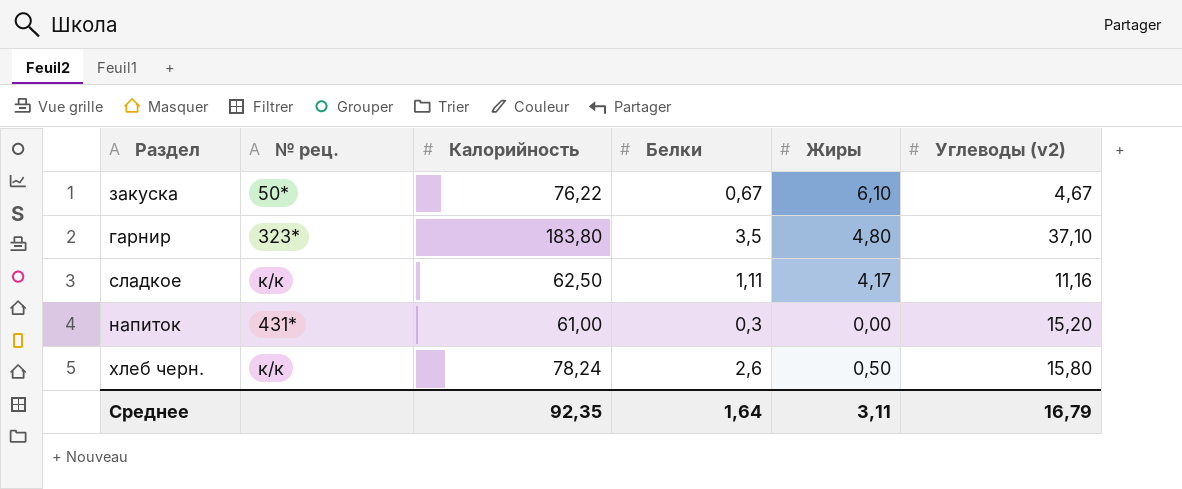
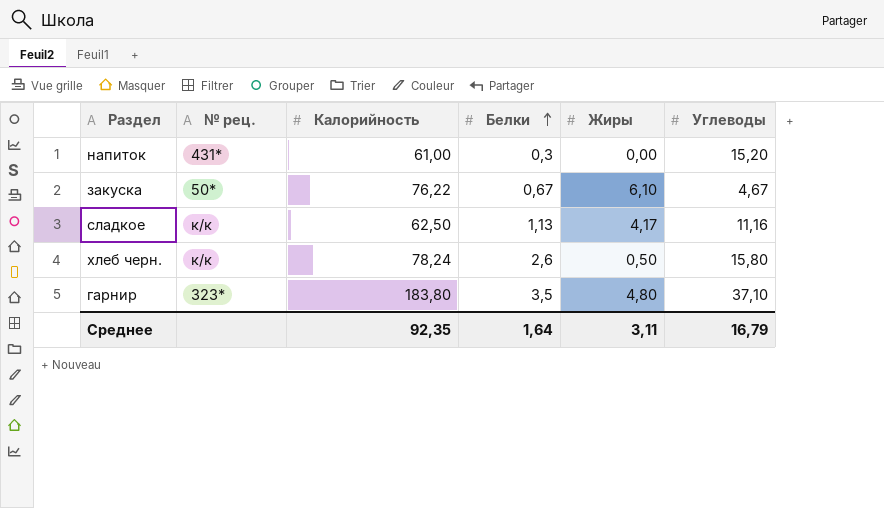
row order: none -> Белки ascending
column name: Углеводы (v2) -> Углеводы
сладкое | Белки: 1,11 -> 1,13

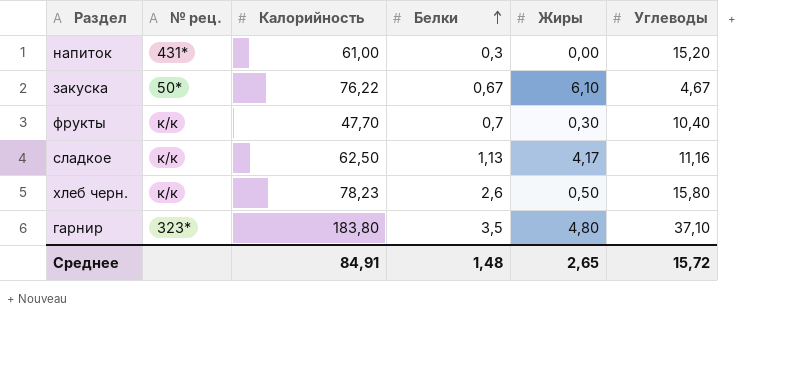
row фрукты: none -> к/к | 47,70 | 0,7 | 0,30 | 10,40
хлеб черн. | Калорийность: 78,24 -> 78,23
Среднее | Калорийность: 92,35 -> 84,91
Среднее | Белки: 1,64 -> 1,48
Среднее | Жиры: 3,11 -> 2,65
Среднее | Углеводы: 16,79 -> 15,72

